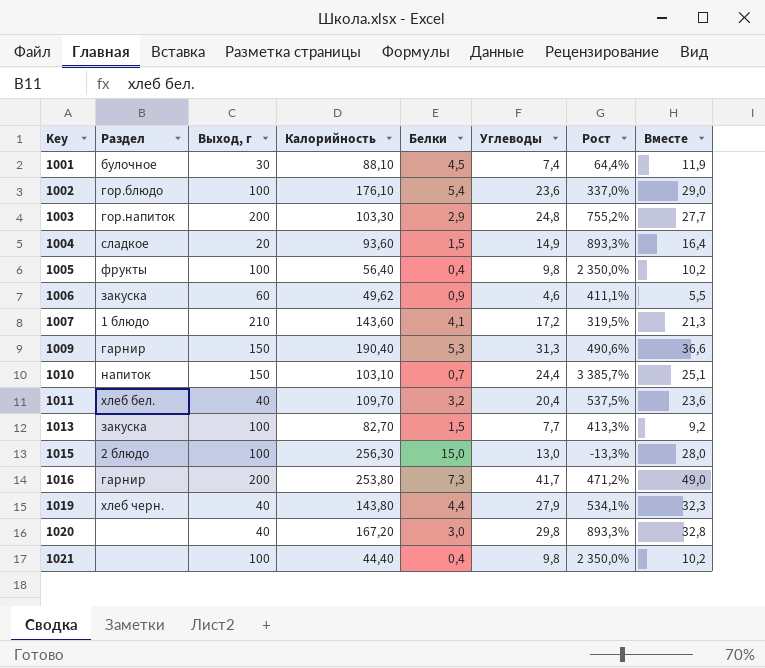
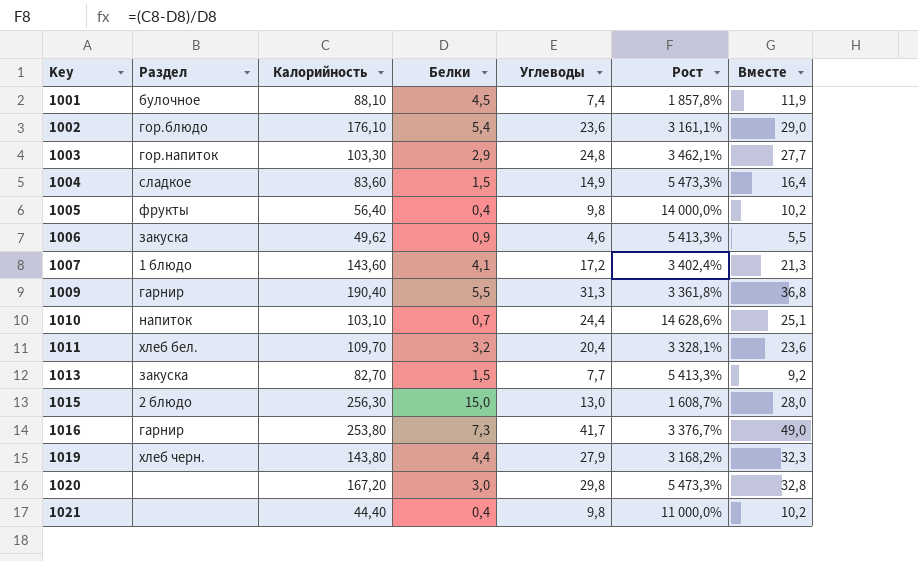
column Выход, г | position: 3 -> none
column Рост | formula: ([Углеводы] - [Белки]) / [Белки] -> ([Калорийность] - [Белки]) / [Белки]
1004 | Калорийность: 93,60 -> 83,60
1009 | Белки: 5,3 -> 5,5
1009 | Вместе: 36,6 -> 36,8

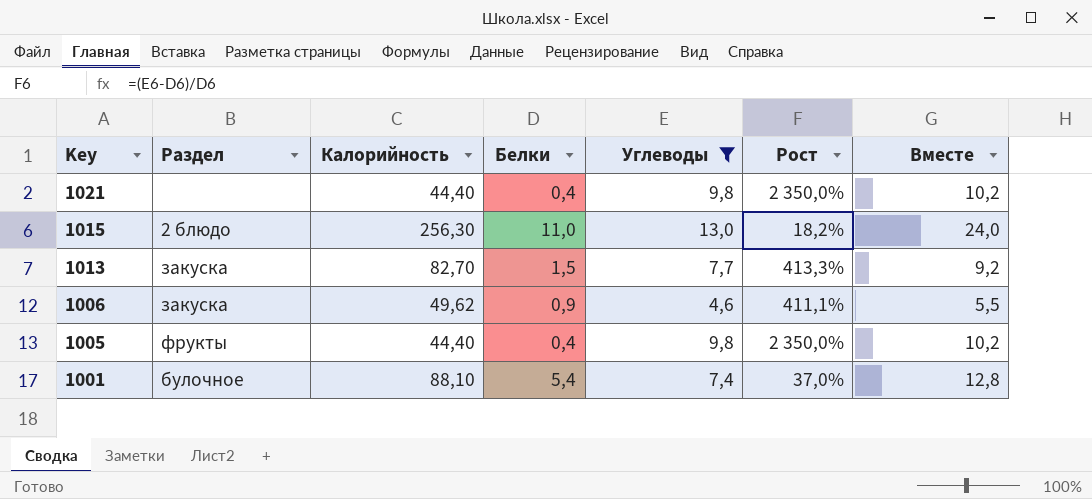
filter: none -> Углеводы <= 13,0
row order: Key ascending -> Key descending
column Рост | formula: ([Калорийность] - [Белки]) / [Белки] -> ([Углеводы] - [Белки]) / [Белки]
1015 | Белки: 15,0 -> 11,0
1015 | Вместе: 28,0 -> 24,0
1005 | Калорийность: 56,40 -> 44,40
1001 | Белки: 4,5 -> 5,4
1001 | Вместе: 11,9 -> 12,8

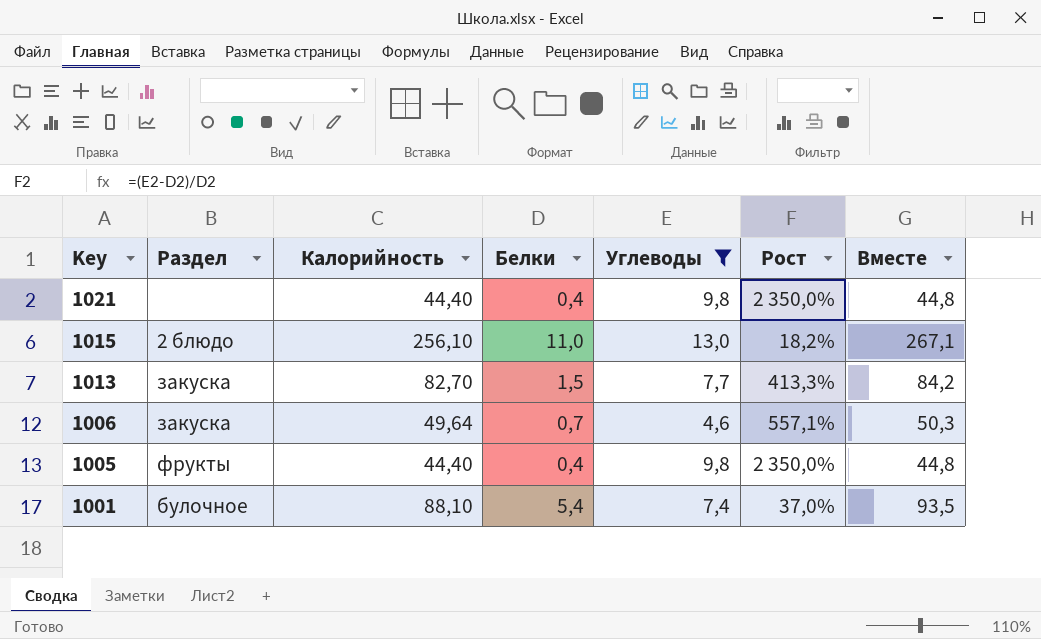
column Вместе | formula: [Белки] + [Углеводы] -> [Калорийность] + [Белки]
1015 | Калорийность: 256,30 -> 256,10
1006 | Калорийность: 49,62 -> 49,64
1006 | Белки: 0,9 -> 0,7
1006 | Рост: 411,1% -> 557,1%

